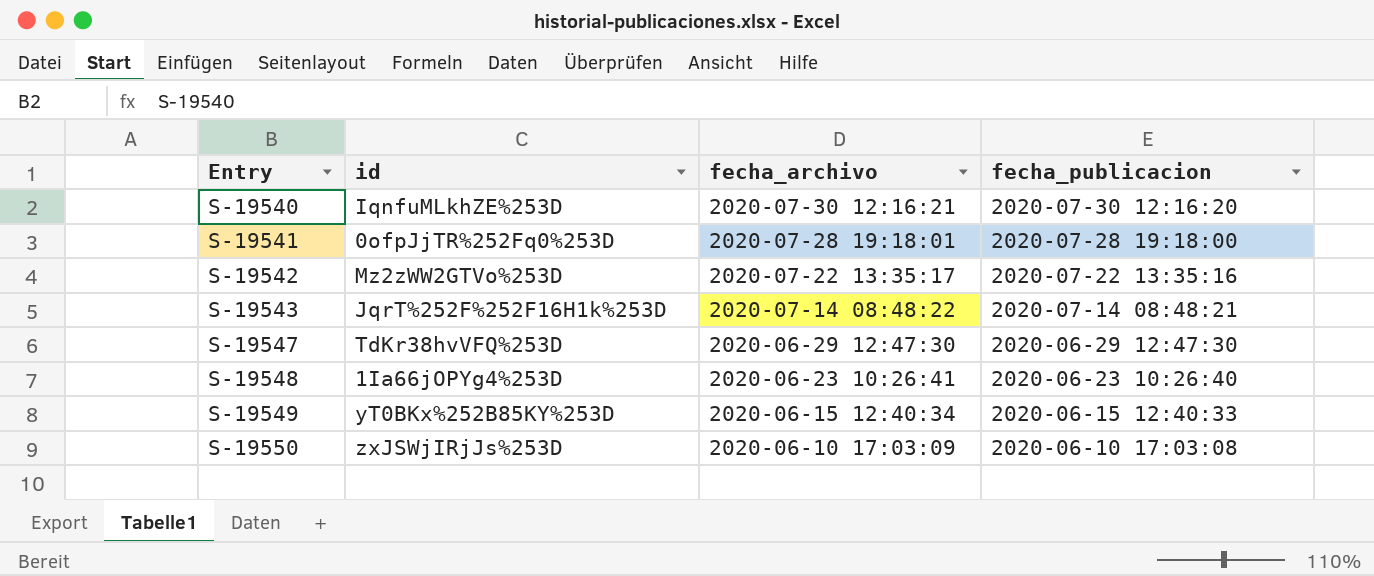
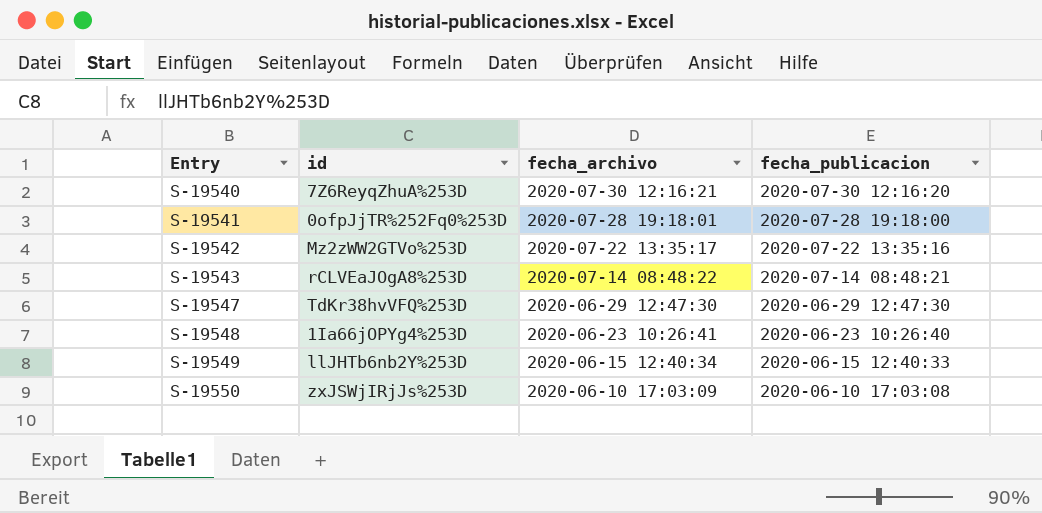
S-19540 | id: IqnfuMLkhZE%253D -> 7Z6ReyqZhuA%253D
S-19543 | id: JqrT%252F%252F16H1k%253D -> rCLVEaJOgA8%253D
S-19549 | id: yT0BKx%252B85KY%253D -> llJHTb6nb2Y%253D

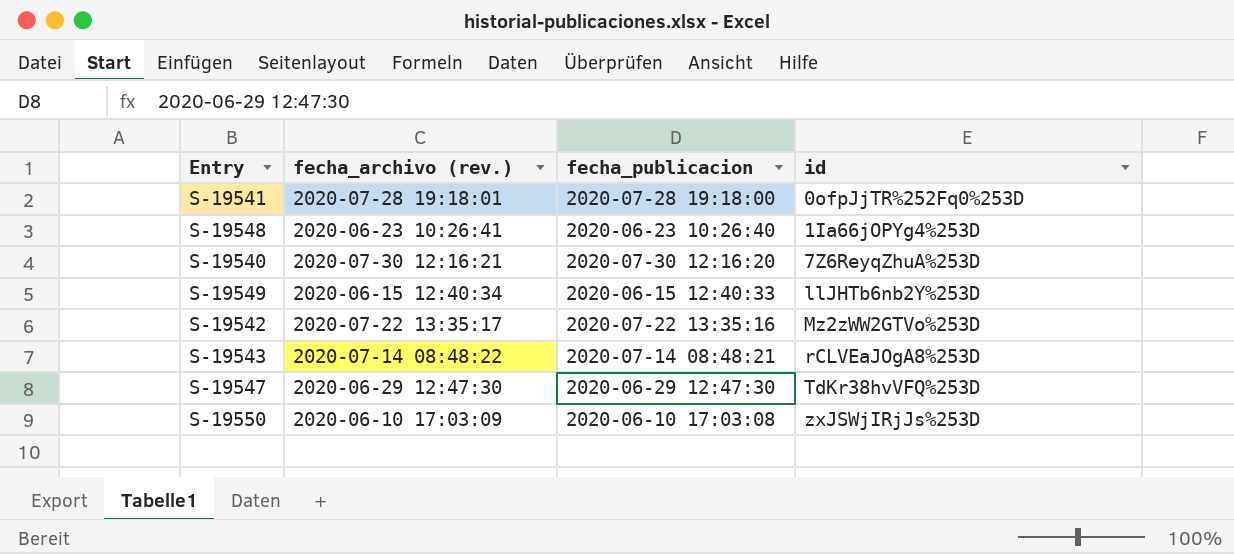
row order: Entry ascending -> id ascending
column name: fecha_archivo -> fecha_archivo (rev.)
column id | position: 2 -> 4

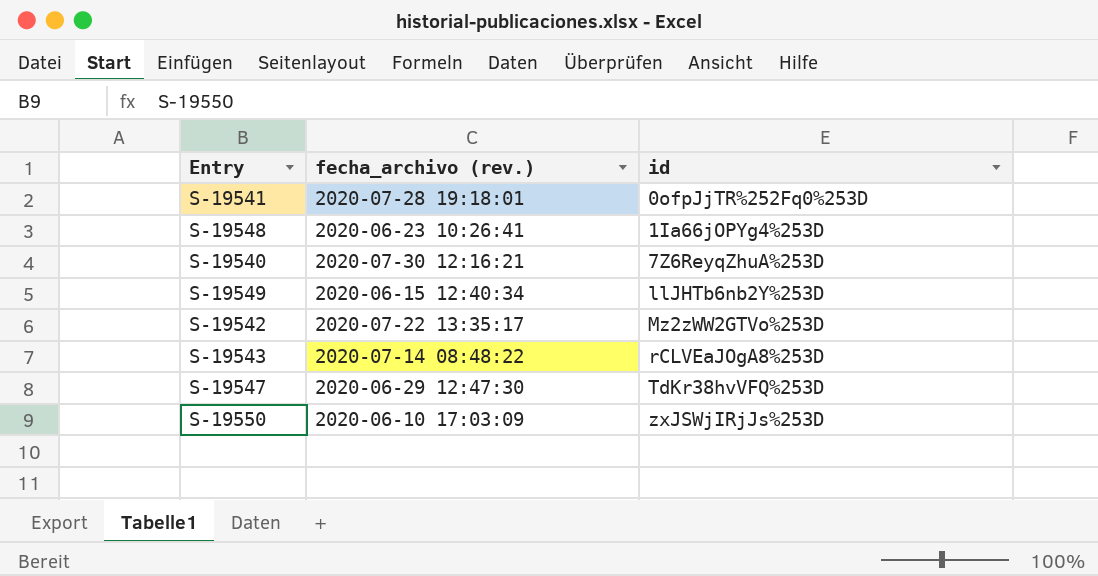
column fecha_publicacion | position: 3 -> none

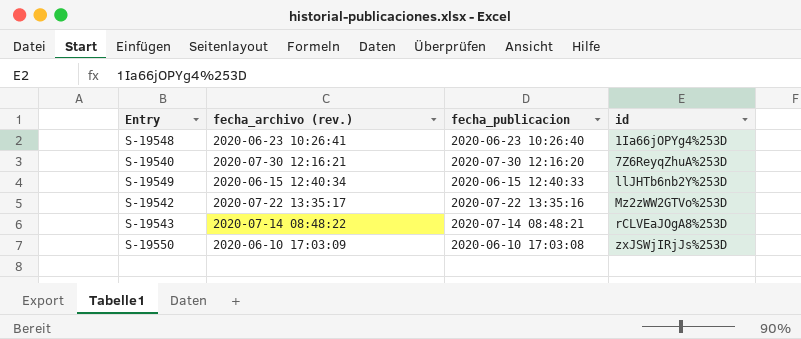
column fecha_publicacion | position: none -> 3
row S-19541: 2020-07-28 19:18:01 | 0ofpJjTR%252Fq0%253D -> none
row S-19547: 2020-06-29 12:47:30 | TdKr38hvVFQ%253D -> none

